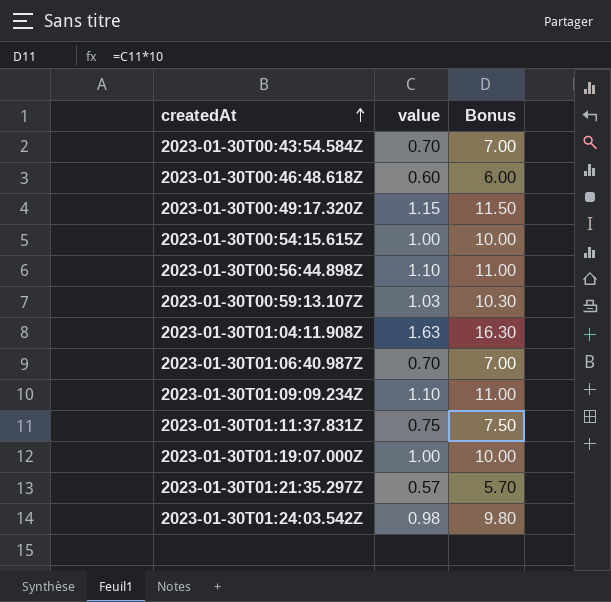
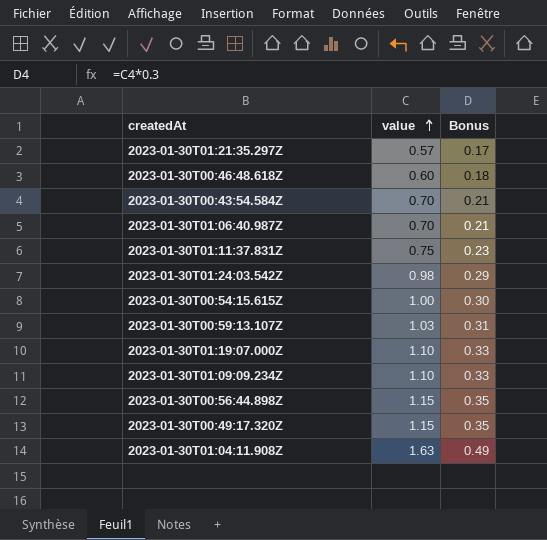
row order: createdAt ascending -> value ascending
column Bonus | formula: [value] * 10 -> [value] * 0.3
2023-01-30T01:19:07.000Z | value: 1.00 -> 1.10
2023-01-30T00:56:44.898Z | value: 1.10 -> 1.15

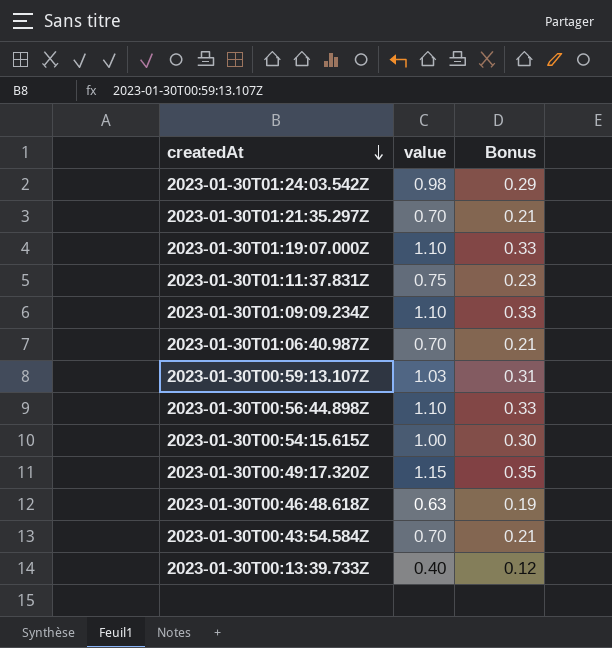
row order: value ascending -> createdAt descending
row 2023-01-30T01:04:11.908Z: 1.63 | 0.49 -> none
2023-01-30T01:21:35.297Z | value: 0.57 -> 0.70
2023-01-30T01:21:35.297Z | Bonus: 0.17 -> 0.21
2023-01-30T00:56:44.898Z | value: 1.15 -> 1.10
2023-01-30T00:56:44.898Z | Bonus: 0.35 -> 0.33
2023-01-30T00:46:48.618Z | value: 0.60 -> 0.63
2023-01-30T00:46:48.618Z | Bonus: 0.18 -> 0.19
row 2023-01-30T00:13:39.733Z: none -> 0.40 | 0.12

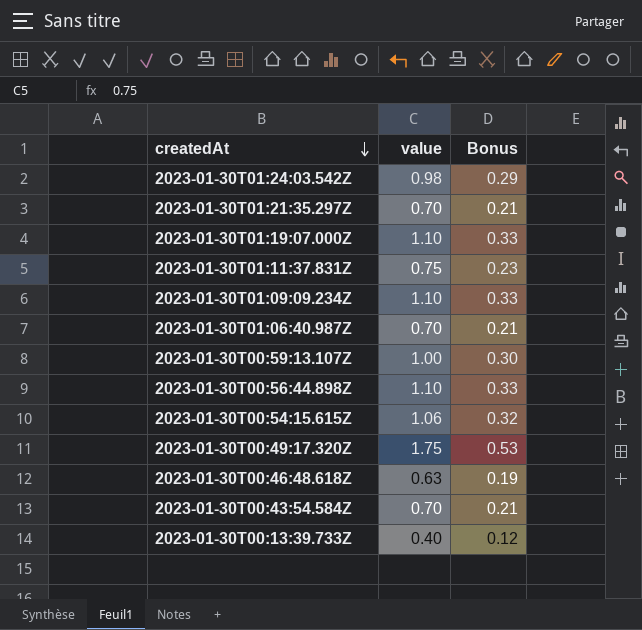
2023-01-30T00:59:13.107Z | value: 1.03 -> 1.00
2023-01-30T00:59:13.107Z | Bonus: 0.31 -> 0.30
2023-01-30T00:54:15.615Z | value: 1.00 -> 1.06
2023-01-30T00:54:15.615Z | Bonus: 0.30 -> 0.32
2023-01-30T00:49:17.320Z | value: 1.15 -> 1.75
2023-01-30T00:49:17.320Z | Bonus: 0.35 -> 0.53

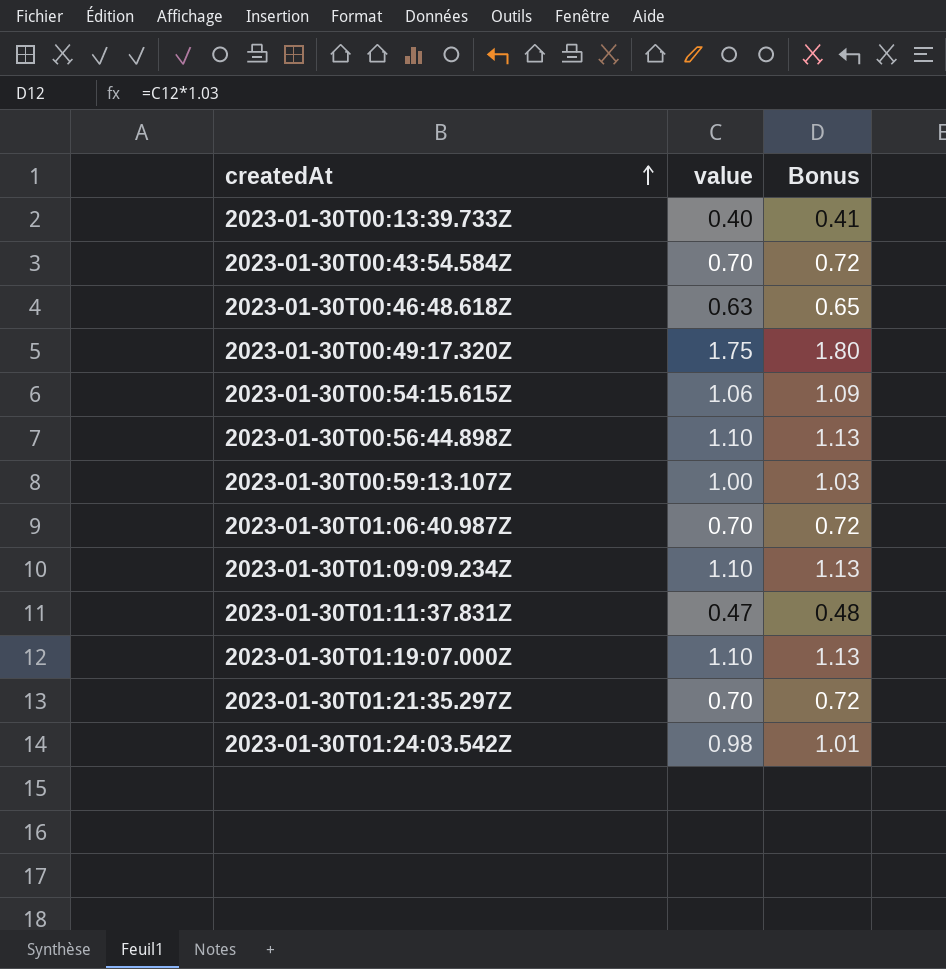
row order: createdAt descending -> createdAt ascending
column Bonus | formula: [value] * 0.3 -> [value] * 1.03
2023-01-30T01:11:37.831Z | value: 0.75 -> 0.47

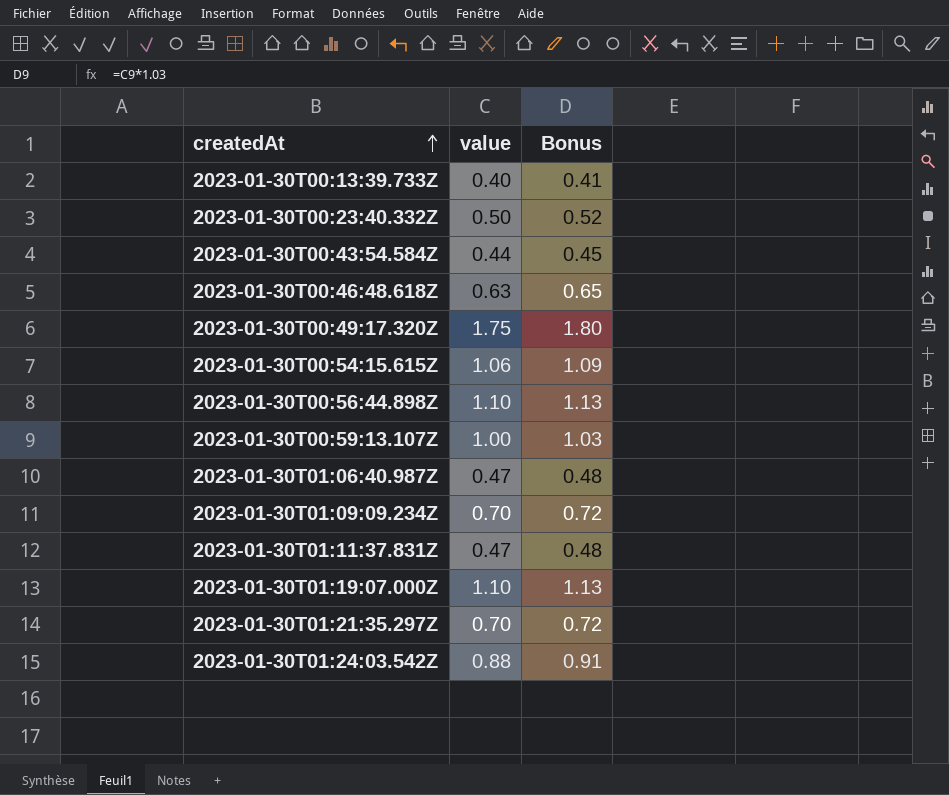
row 2023-01-30T00:23:40.332Z: none -> 0.50 | 0.52
2023-01-30T00:43:54.584Z | value: 0.70 -> 0.44
2023-01-30T00:43:54.584Z | Bonus: 0.72 -> 0.45
2023-01-30T01:06:40.987Z | value: 0.70 -> 0.47
2023-01-30T01:06:40.987Z | Bonus: 0.72 -> 0.48
2023-01-30T01:09:09.234Z | value: 1.10 -> 0.70
2023-01-30T01:09:09.234Z | Bonus: 1.13 -> 0.72
2023-01-30T01:24:03.542Z | value: 0.98 -> 0.88
2023-01-30T01:24:03.542Z | Bonus: 1.01 -> 0.91

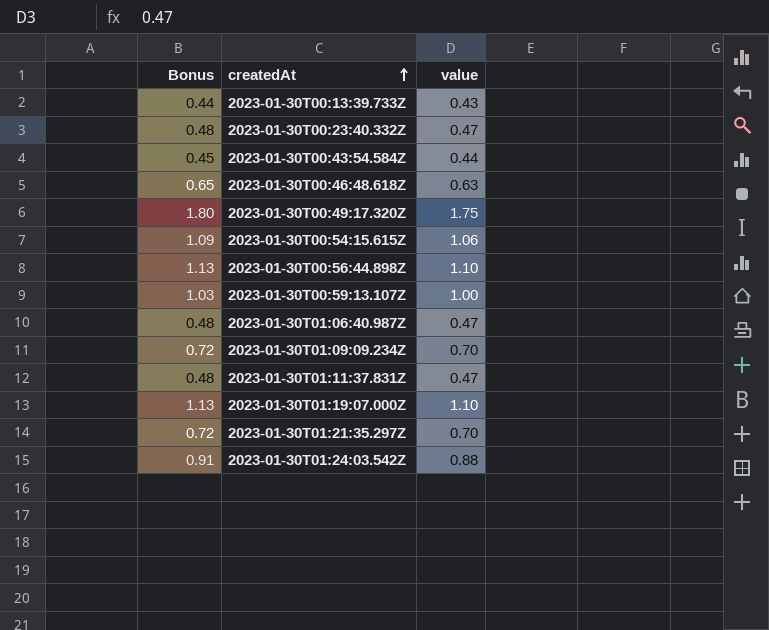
column Bonus | position: 3 -> 1
2023-01-30T00:13:39.733Z | Bonus: 0.41 -> 0.44
2023-01-30T00:13:39.733Z | value: 0.40 -> 0.43
2023-01-30T00:23:40.332Z | Bonus: 0.52 -> 0.48
2023-01-30T00:23:40.332Z | value: 0.50 -> 0.47

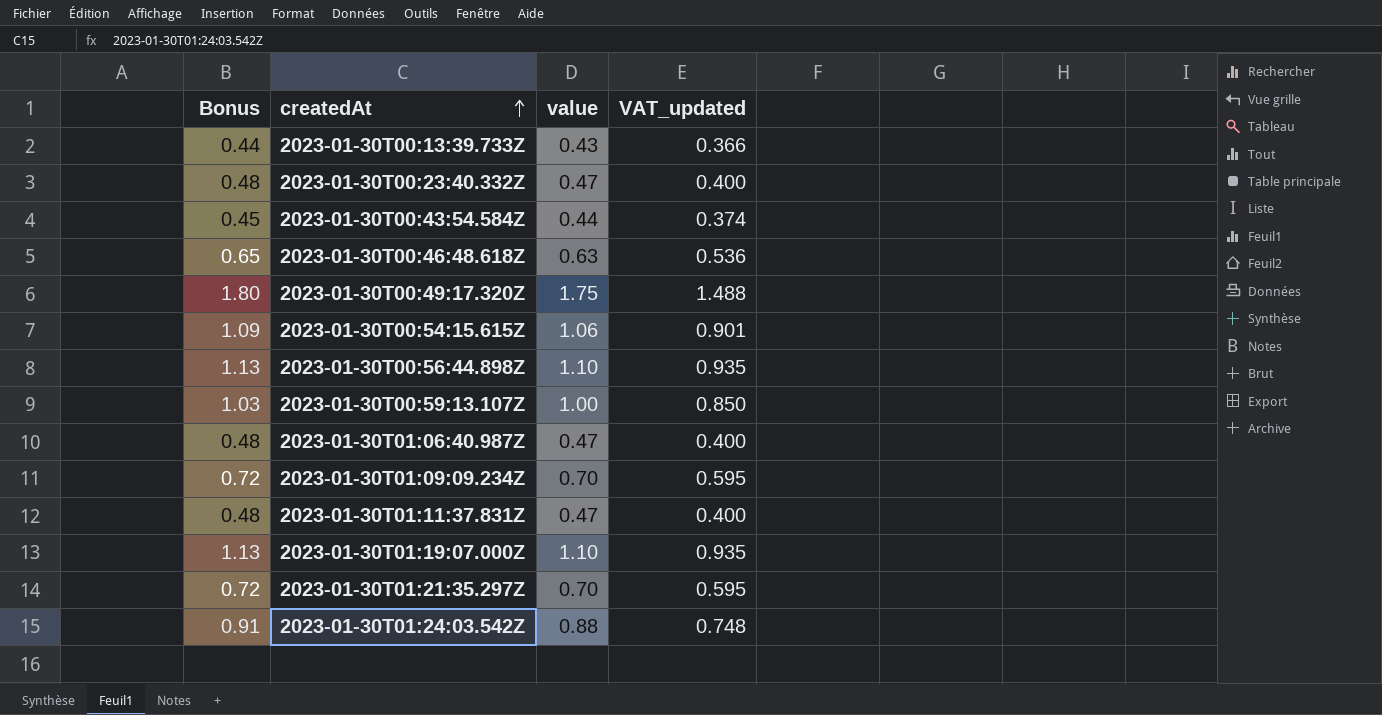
column VAT_updated | formula: none -> [value] * 0.85

